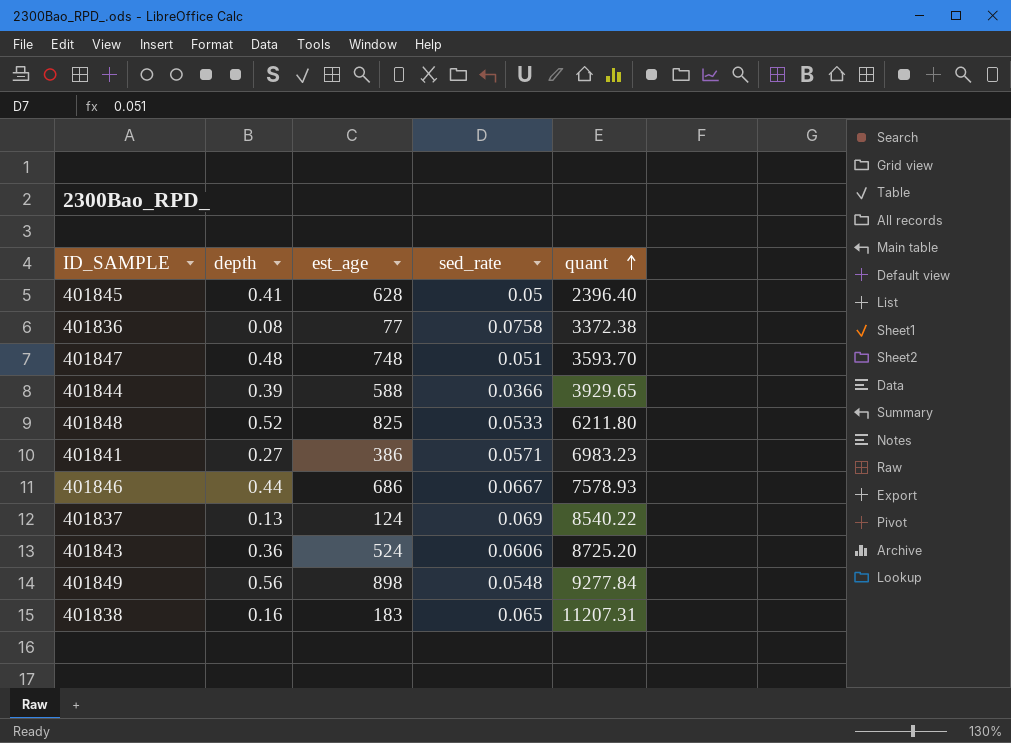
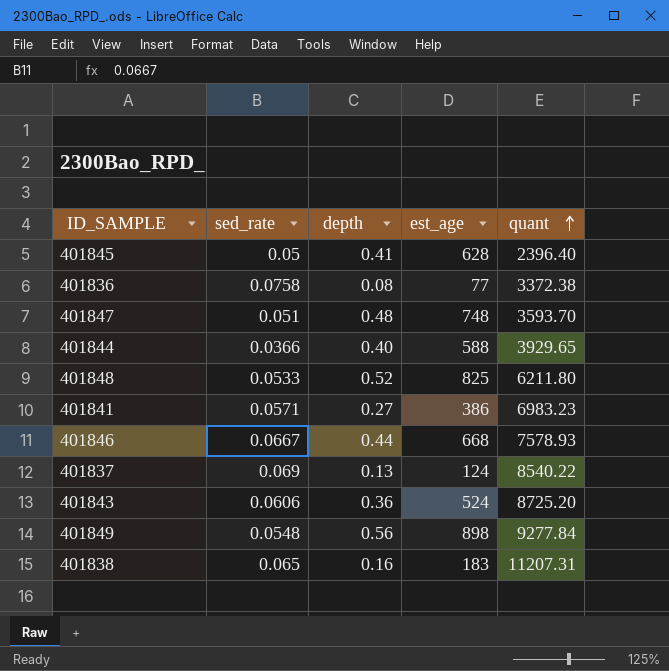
column sed_rate | position: 4 -> 2
401844 | depth: 0.39 -> 0.40
401846 | est_age: 686 -> 668

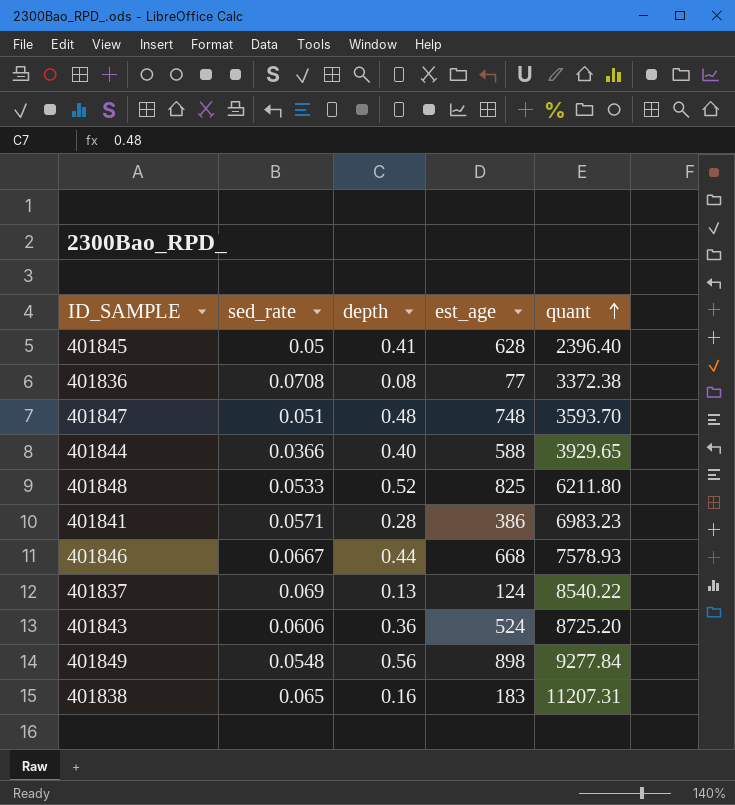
401836 | sed_rate: 0.0758 -> 0.0708
401841 | depth: 0.27 -> 0.28

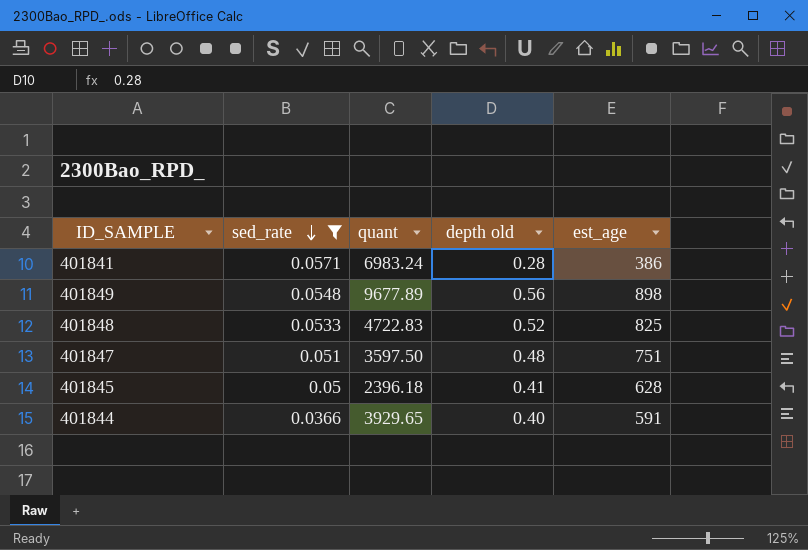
filter: none -> sed_rate <= 0.0571
row order: quant ascending -> sed_rate descending
column quant | position: 5 -> 3
column name: depth -> depth old
401841 | quant: 6983.23 -> 6983.24
401849 | quant: 9277.84 -> 9677.89
401848 | quant: 6211.80 -> 4722.83
401847 | quant: 3593.70 -> 3597.50
401847 | est_age: 748 -> 751
401845 | quant: 2396.40 -> 2396.18
401844 | est_age: 588 -> 591

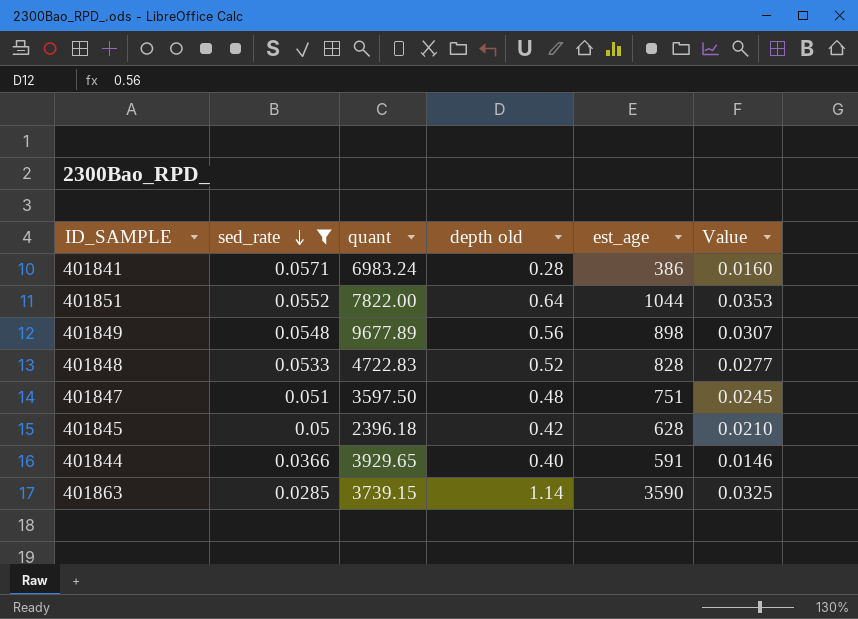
column Value | formula: none -> [sed_rate] * [depth old]
row 401851: none -> 0.0552 | 7822.00 | 0.64 | 1044 | 0.0353
401848 | est_age: 825 -> 828
401845 | depth old: 0.41 -> 0.42
row 401863: none -> 0.0285 | 3739.15 | 1.14 | 3590 | 0.0325

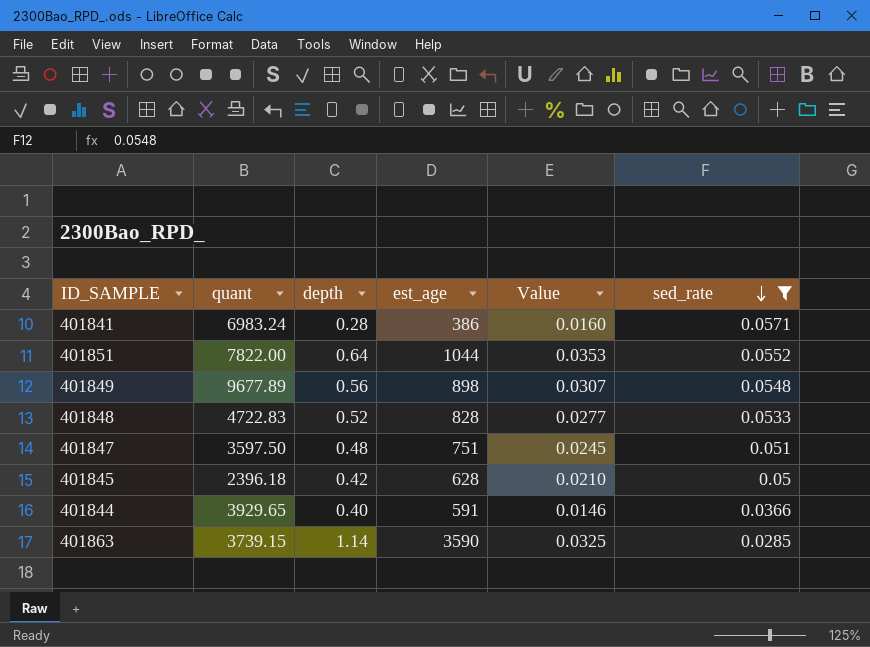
column name: depth old -> depth
column sed_rate | position: 2 -> 6

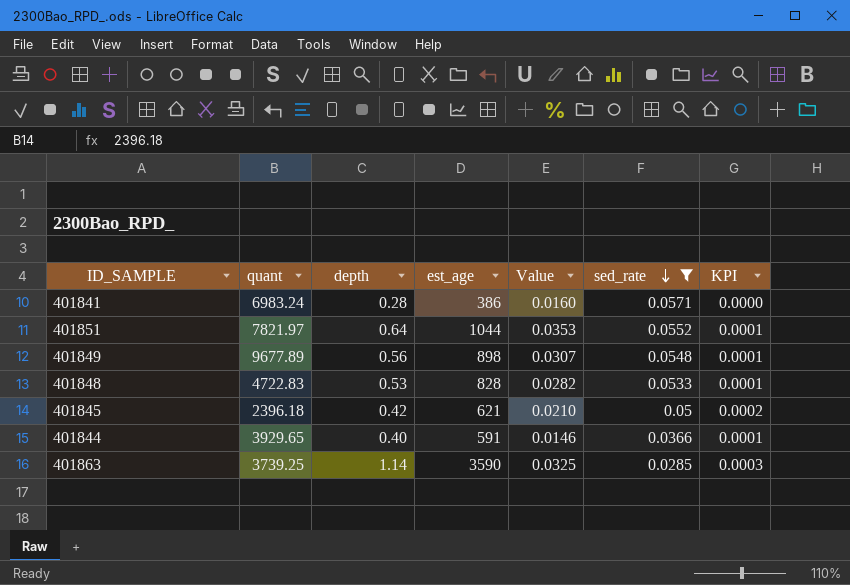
column KPI | formula: none -> [depth] / [quant]
row 401847: 3597.50 | 0.48 | 751 | 0.0245 | 0.051 -> none
401851 | quant: 7822.00 -> 7821.97
401848 | depth: 0.52 -> 0.53
401848 | Value: 0.0277 -> 0.0282
401845 | est_age: 628 -> 621
401863 | quant: 3739.15 -> 3739.25

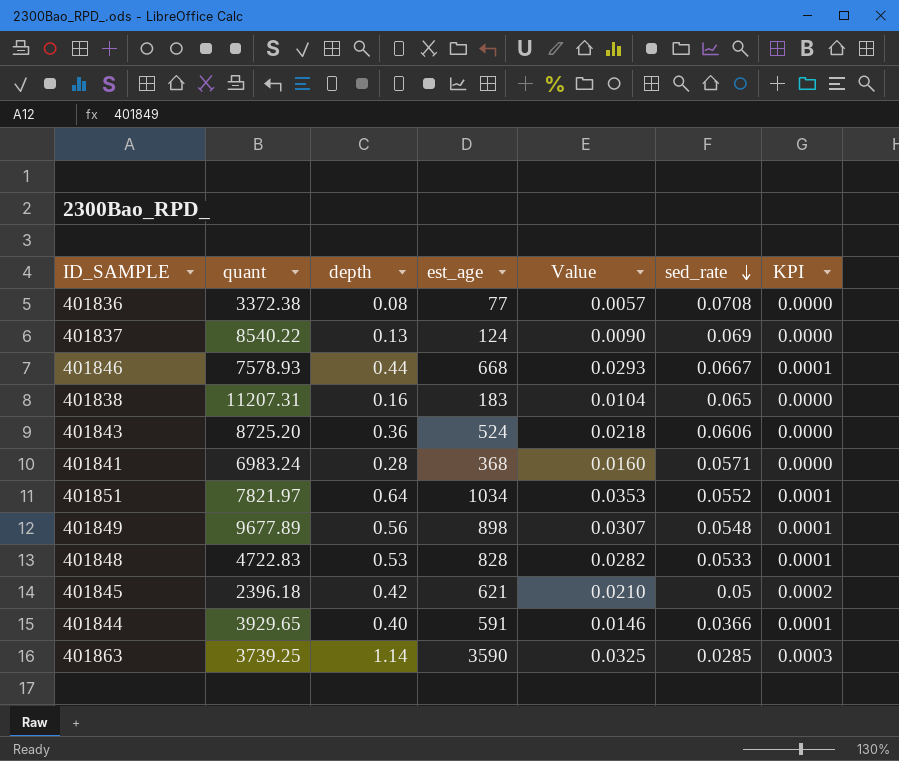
filter: sed_rate <= 0.0571 -> none
401841 | est_age: 386 -> 368
401851 | est_age: 1044 -> 1034

